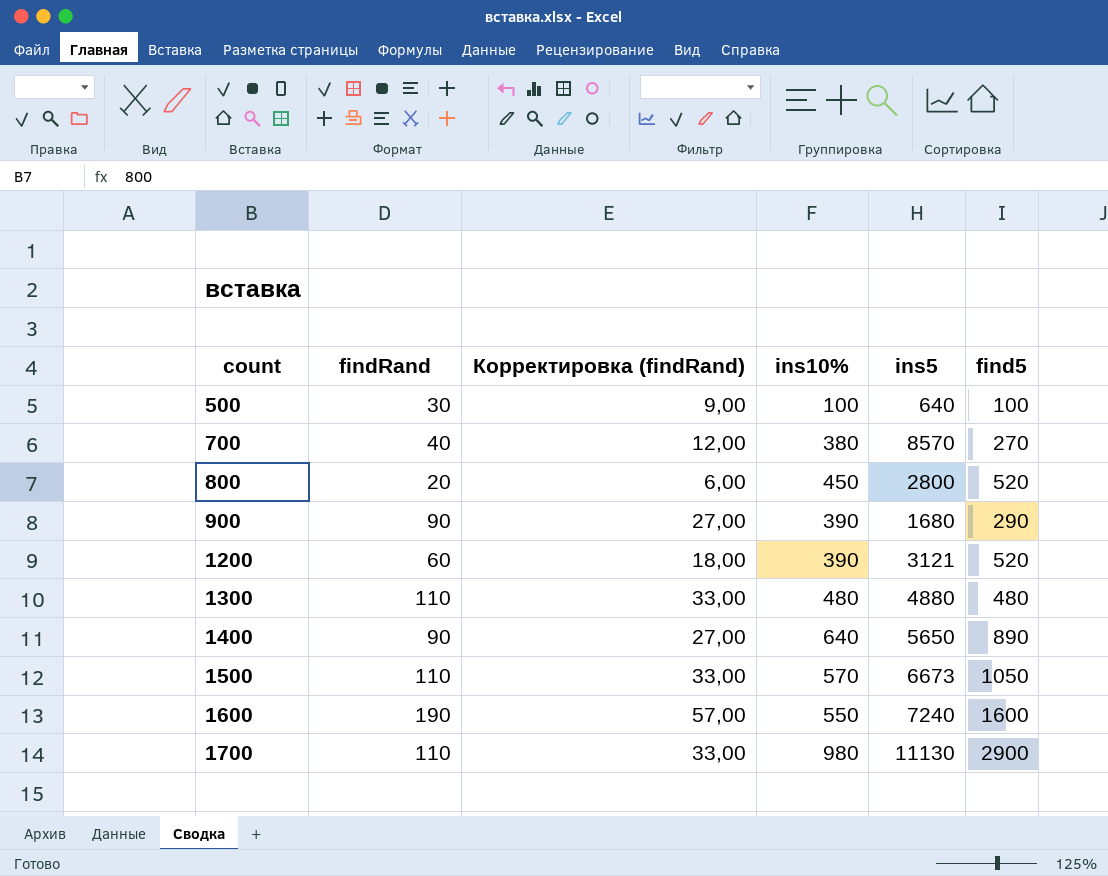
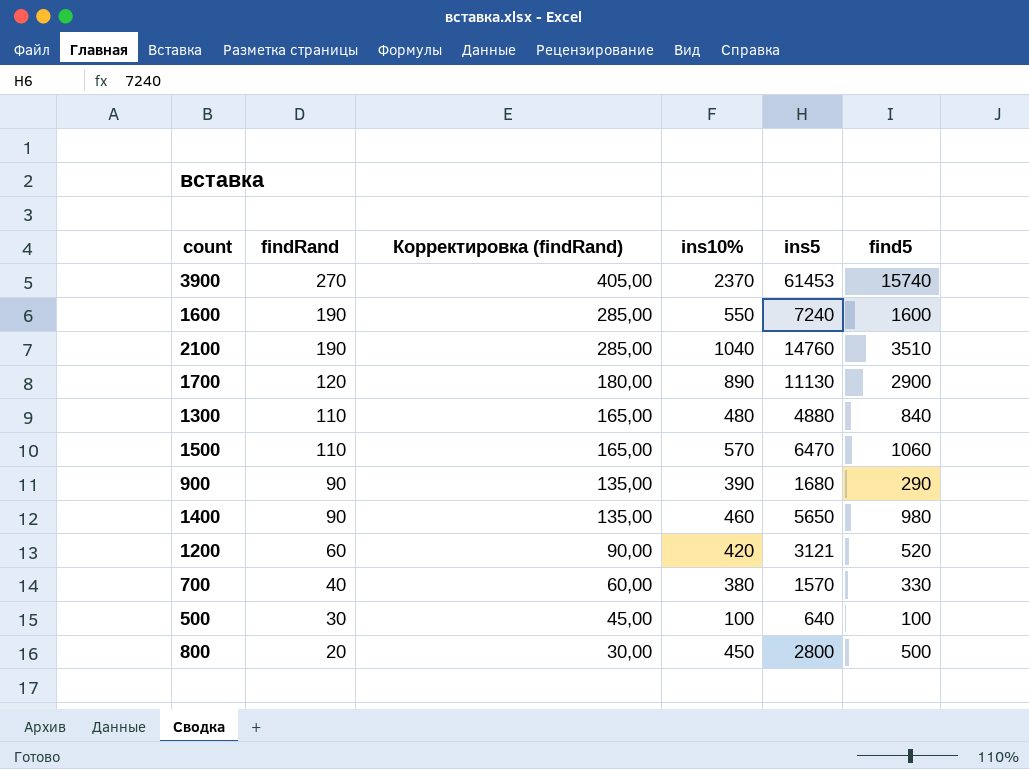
row order: count ascending -> findRand descending
column Корректировка (findRand) | formula: [findRand] * 0,3 -> [findRand] * 1,5
row 3900: none -> 270 | 405,00 | 2370 | 61453 | 15740
row 2100: none -> 190 | 285,00 | 1040 | 14760 | 3510
1700 | findRand: 110 -> 120
1700 | ins10%: 980 -> 890
1300 | find5: 480 -> 840
1500 | ins5: 6673 -> 6470
1500 | find5: 1050 -> 1060
1400 | ins10%: 640 -> 460
1400 | find5: 890 -> 980
1200 | ins10%: 390 -> 420
700 | ins5: 8570 -> 1570
700 | find5: 270 -> 330
800 | find5: 520 -> 500

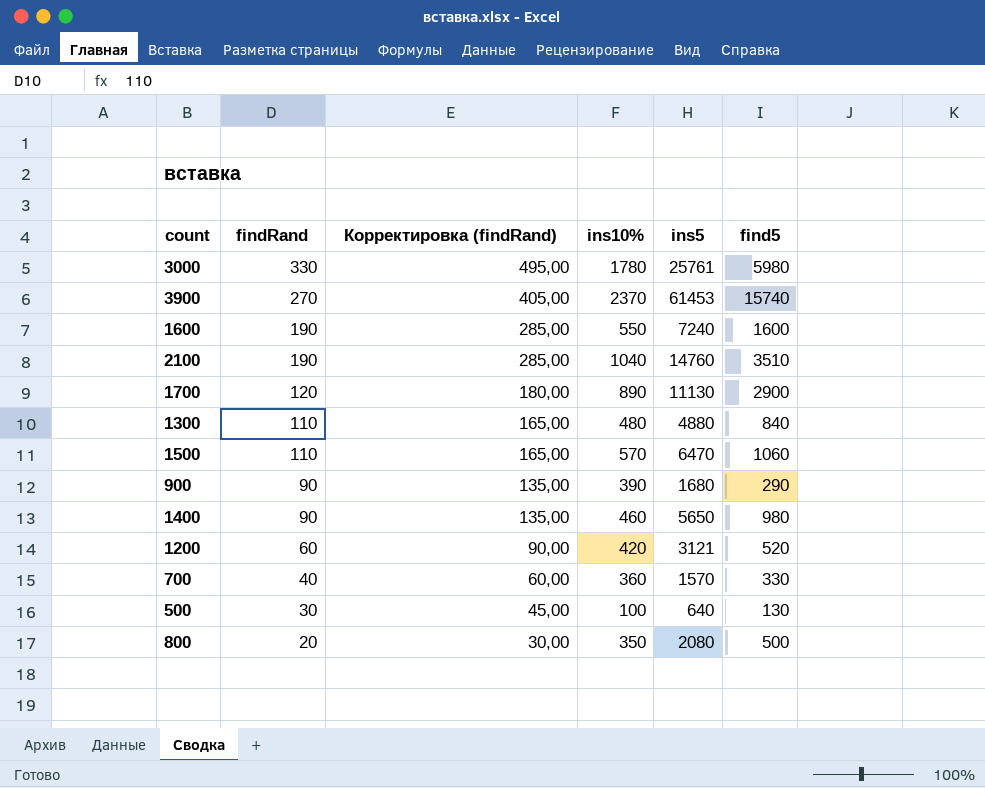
row 3000: none -> 330 | 495,00 | 1780 | 25761 | 5980
700 | ins10%: 380 -> 360
500 | find5: 100 -> 130
800 | ins10%: 450 -> 350
800 | ins5: 2800 -> 2080

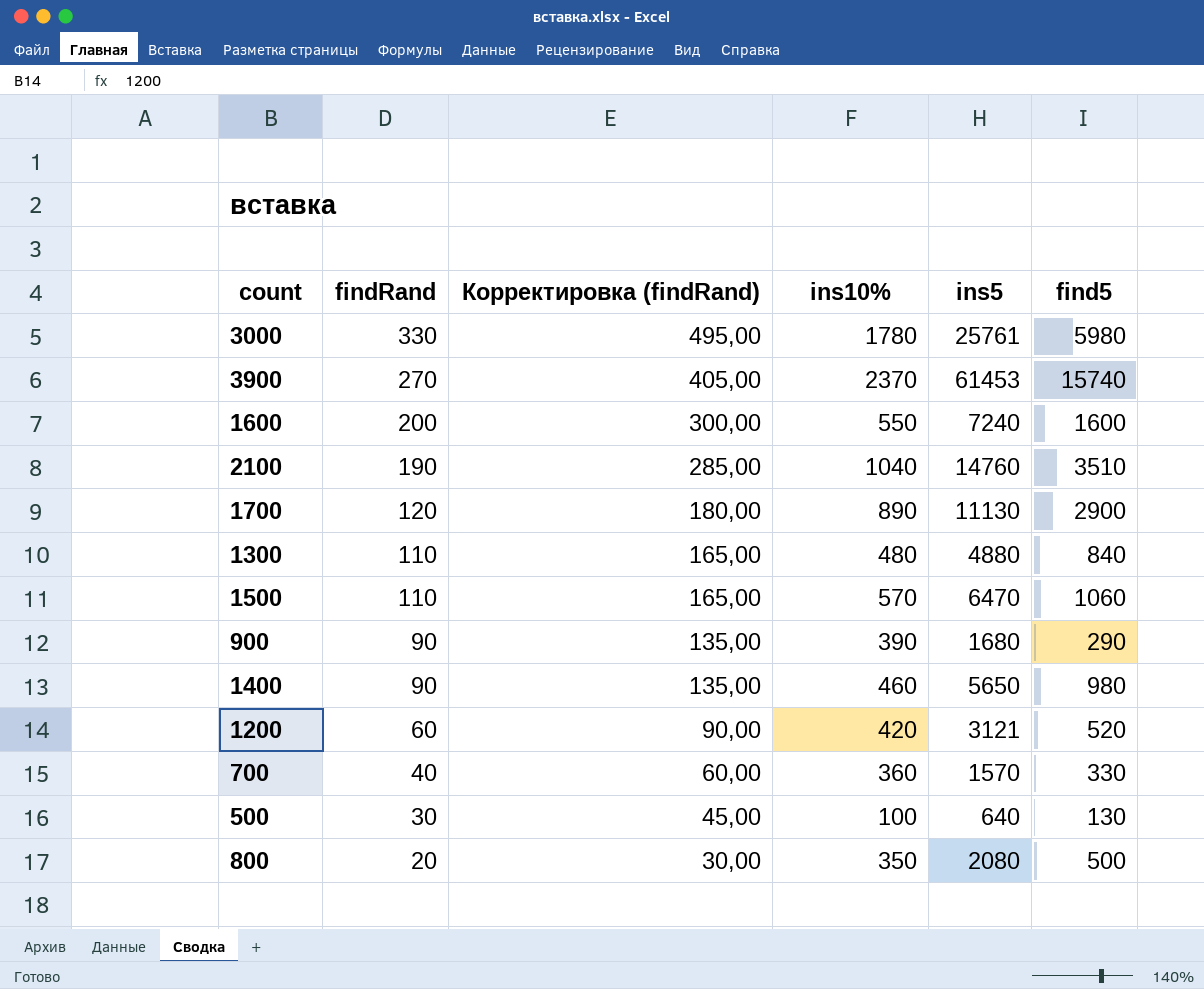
1600 | findRand: 190 -> 200
1600 | Корректировка (findRand): 285,00 -> 300,00

